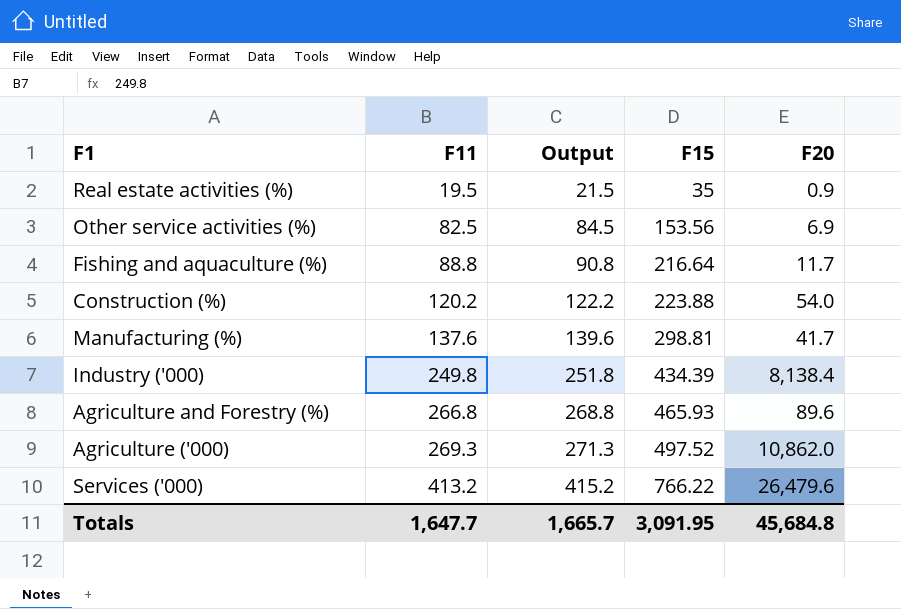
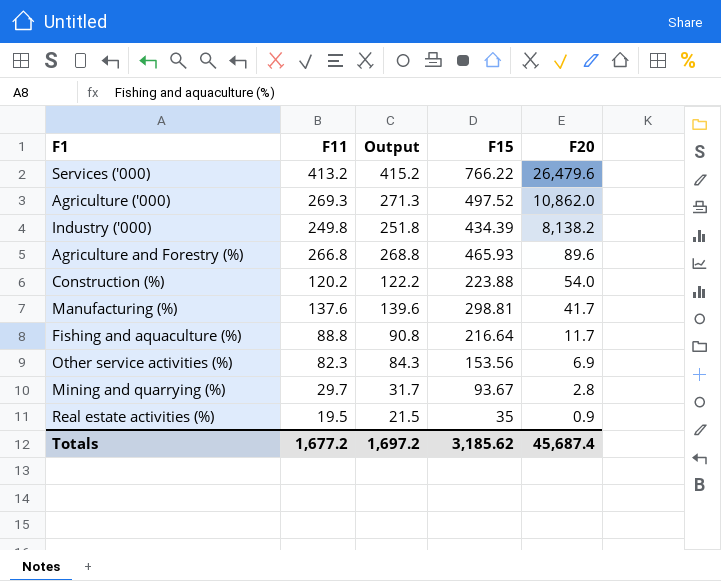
row order: F11 ascending -> F20 descending
Industry ('000) | F20: 8,138.4 -> 8,138.2
Other service activities (%) | F11: 82.5 -> 82.3
Other service activities (%) | Output: 84.5 -> 84.3
row Mining and quarrying (%): none -> 29.7 | 31.7 | 93.67 | 2.8
Totals | F11: 1,647.7 -> 1,677.2
Totals | Output: 1,665.7 -> 1,697.2
Totals | F15: 3,091.95 -> 3,185.62
Totals | F20: 45,684.8 -> 45,687.4

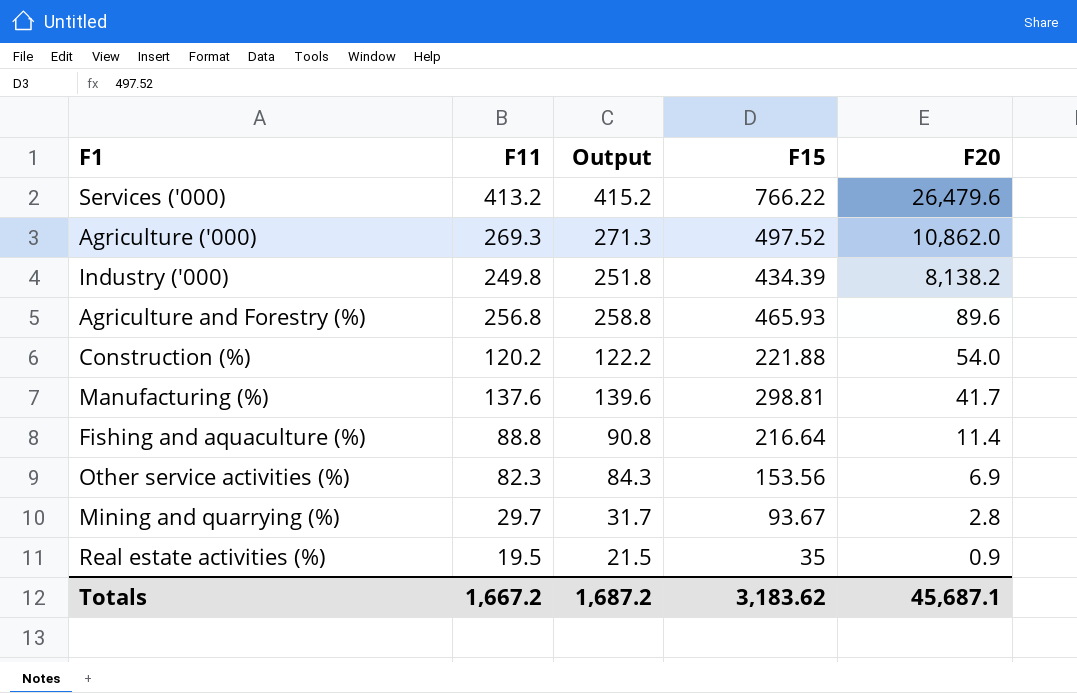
Agriculture and Forestry (%) | F11: 266.8 -> 256.8
Agriculture and Forestry (%) | Output: 268.8 -> 258.8
Construction (%) | F15: 223.88 -> 221.88
Fishing and aquaculture (%) | F20: 11.7 -> 11.4
Totals | F11: 1,677.2 -> 1,667.2
Totals | Output: 1,697.2 -> 1,687.2
Totals | F15: 3,185.62 -> 3,183.62
Totals | F20: 45,687.4 -> 45,687.1

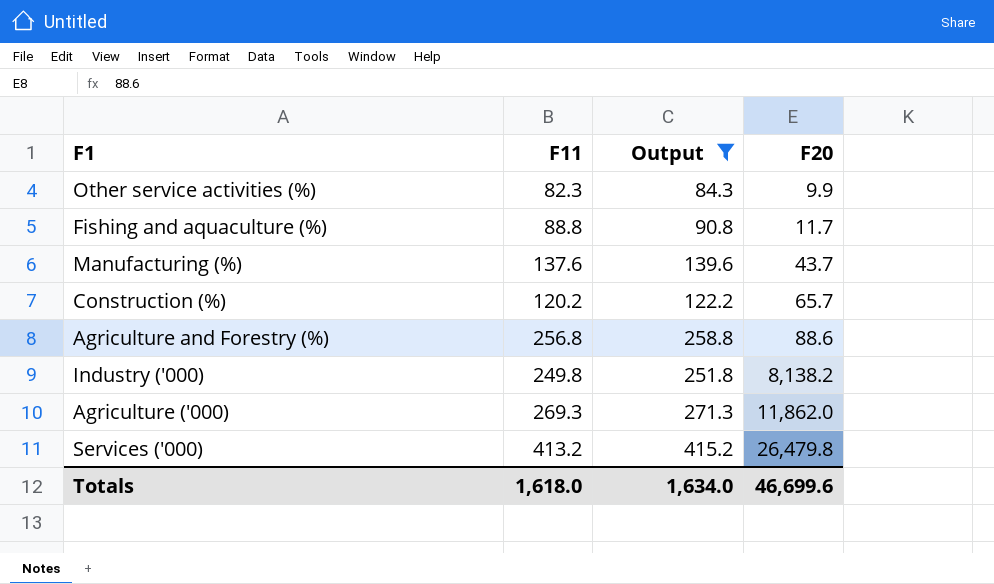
filter: none -> Output >= 84.3
row order: F20 descending -> F20 ascending
column F15 | position: 4 -> none
Other service activities (%) | F20: 6.9 -> 9.9
Fishing and aquaculture (%) | F20: 11.4 -> 11.7
Manufacturing (%) | F20: 41.7 -> 43.7
Construction (%) | F20: 54.0 -> 65.7
Agriculture and Forestry (%) | F20: 89.6 -> 88.6
Agriculture ('000) | F20: 10,862.0 -> 11,862.0
Services ('000) | F20: 26,479.6 -> 26,479.8
Totals | F11: 1,667.2 -> 1,618.0
Totals | Output: 1,687.2 -> 1,634.0
Totals | F20: 45,687.1 -> 46,699.6

